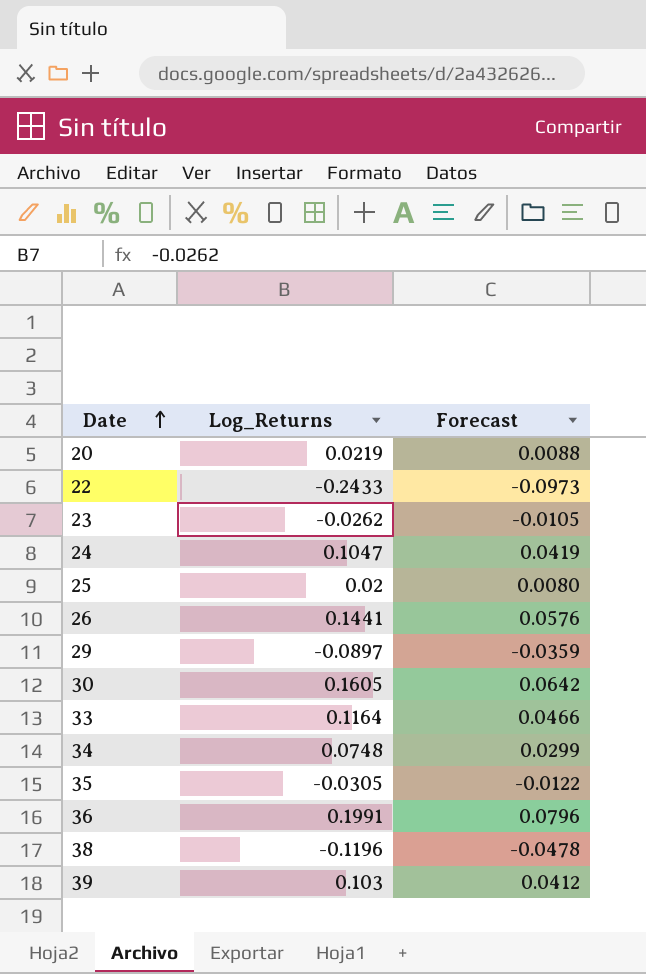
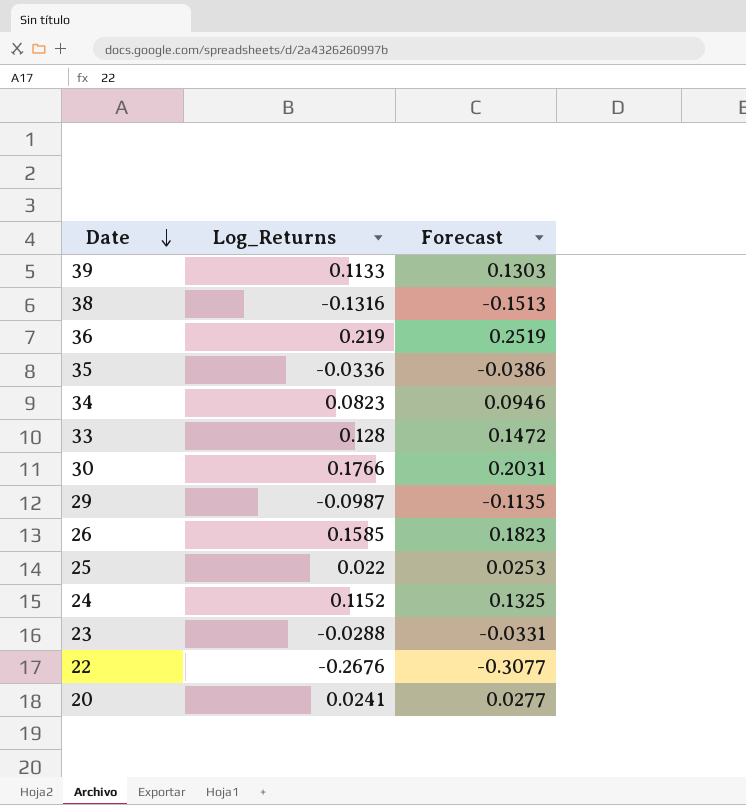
row order: Date ascending -> Date descending
column Forecast | formula: [Log_Returns] * 0.4 -> [Log_Returns] * 1.15
39 | Log_Returns: 0.103 -> 0.1133
38 | Log_Returns: -0.1196 -> -0.1316
36 | Log_Returns: 0.1991 -> 0.219
35 | Log_Returns: -0.0305 -> -0.0336
34 | Log_Returns: 0.0748 -> 0.0823
33 | Log_Returns: 0.1164 -> 0.128
30 | Log_Returns: 0.1605 -> 0.1766
29 | Log_Returns: -0.0897 -> -0.0987
26 | Log_Returns: 0.1441 -> 0.1585
25 | Log_Returns: 0.02 -> 0.022
24 | Log_Returns: 0.1047 -> 0.1152
23 | Log_Returns: -0.0262 -> -0.0288
22 | Log_Returns: -0.2433 -> -0.2676
20 | Log_Returns: 0.0219 -> 0.0241

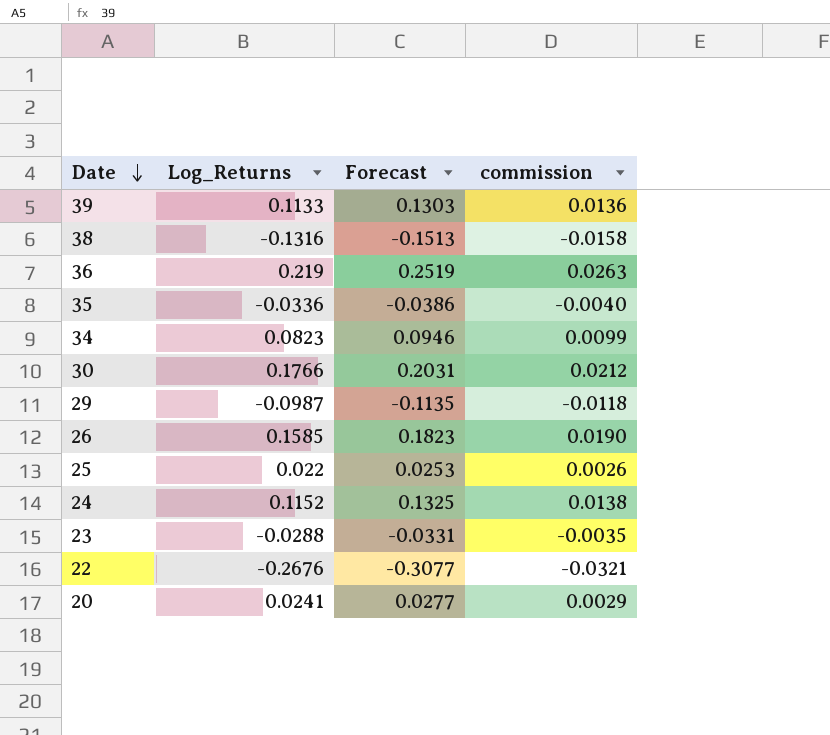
column commission | formula: none -> [Log_Returns] * 0.12
row 33: 0.128 | 0.1472 -> none

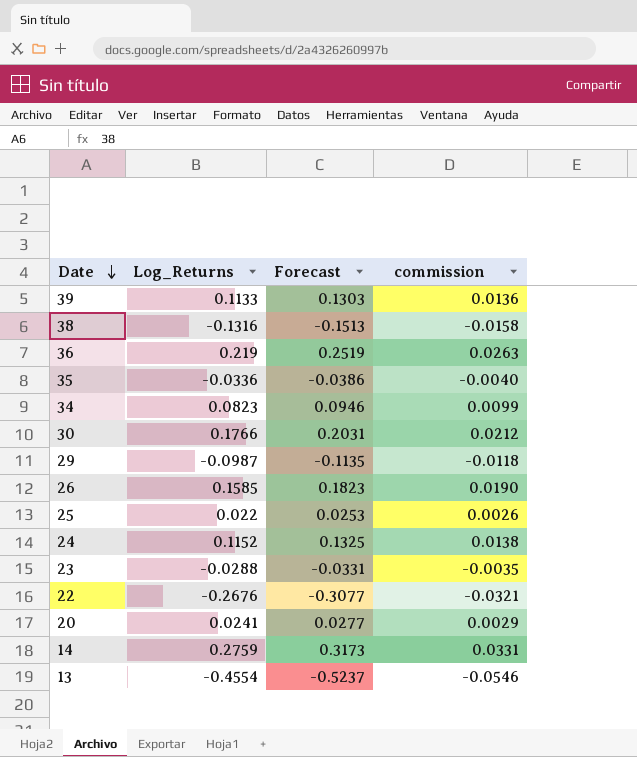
row 14: none -> 0.2759 | 0.3173 | 0.0331
row 13: none -> -0.4554 | -0.5237 | -0.0546

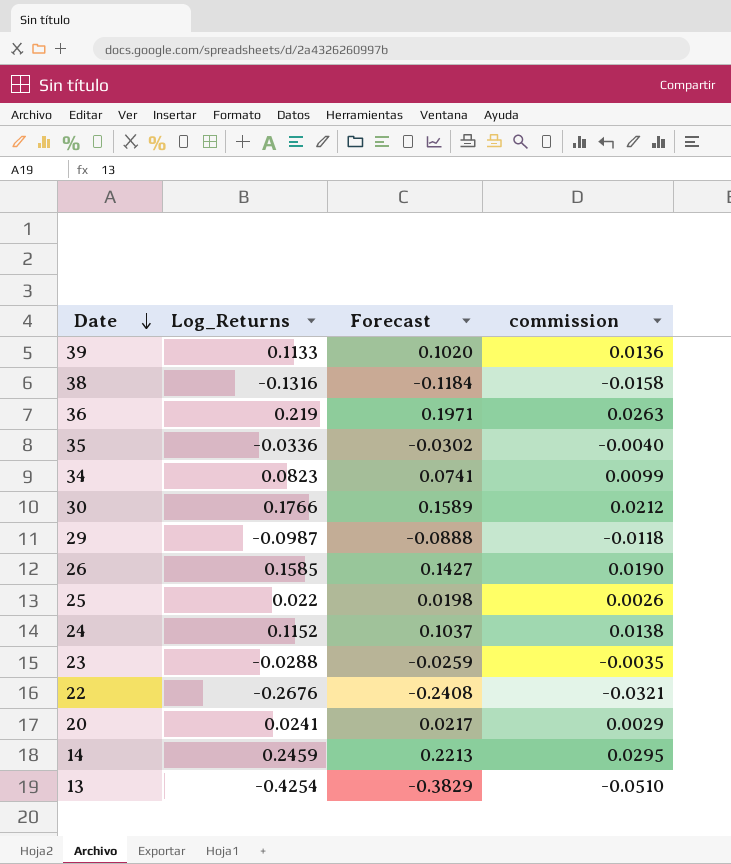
column Forecast | formula: [Log_Returns] * 1.15 -> [Log_Returns] * 0.9
14 | Log_Returns: 0.2759 -> 0.2459
14 | commission: 0.0331 -> 0.0295
13 | Log_Returns: -0.4554 -> -0.4254
13 | commission: -0.0546 -> -0.0510

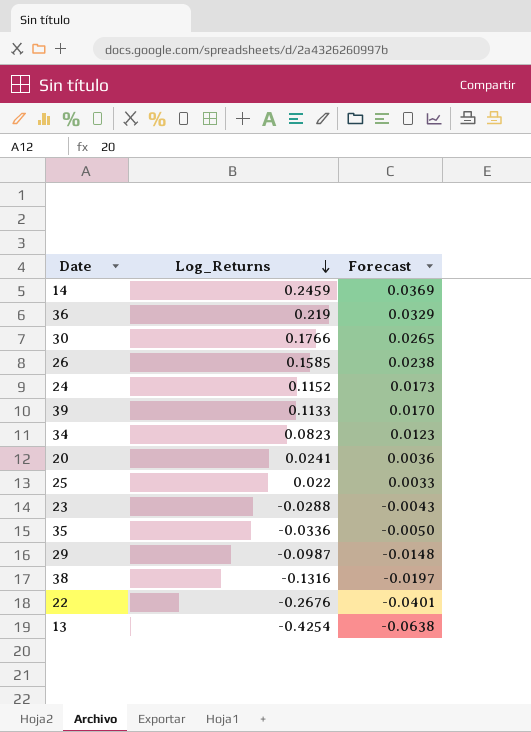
row order: Date descending -> Log_Returns descending
column commission | formula: [Log_Returns] * 0.12 -> none
column Forecast | formula: [Log_Returns] * 0.9 -> [Log_Returns] * 0.15

